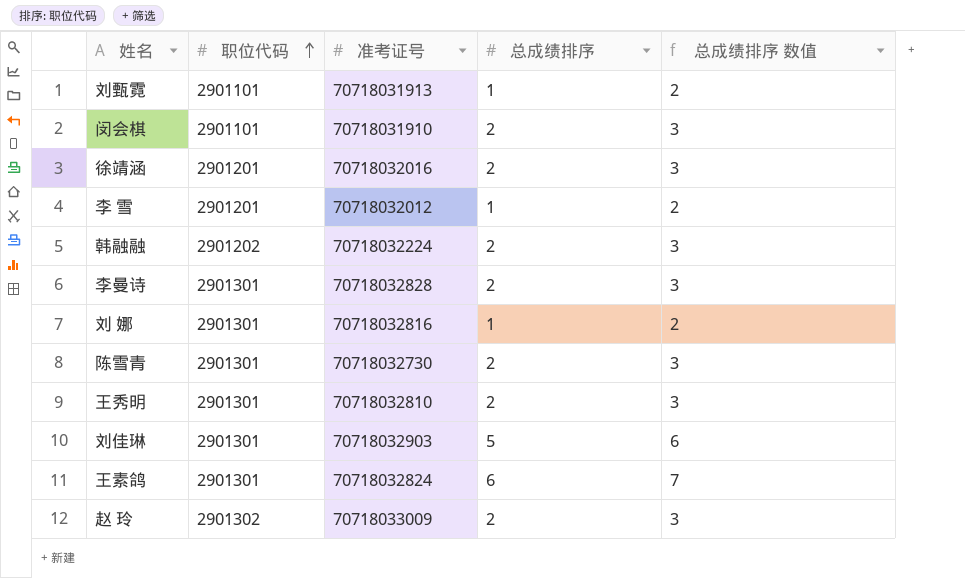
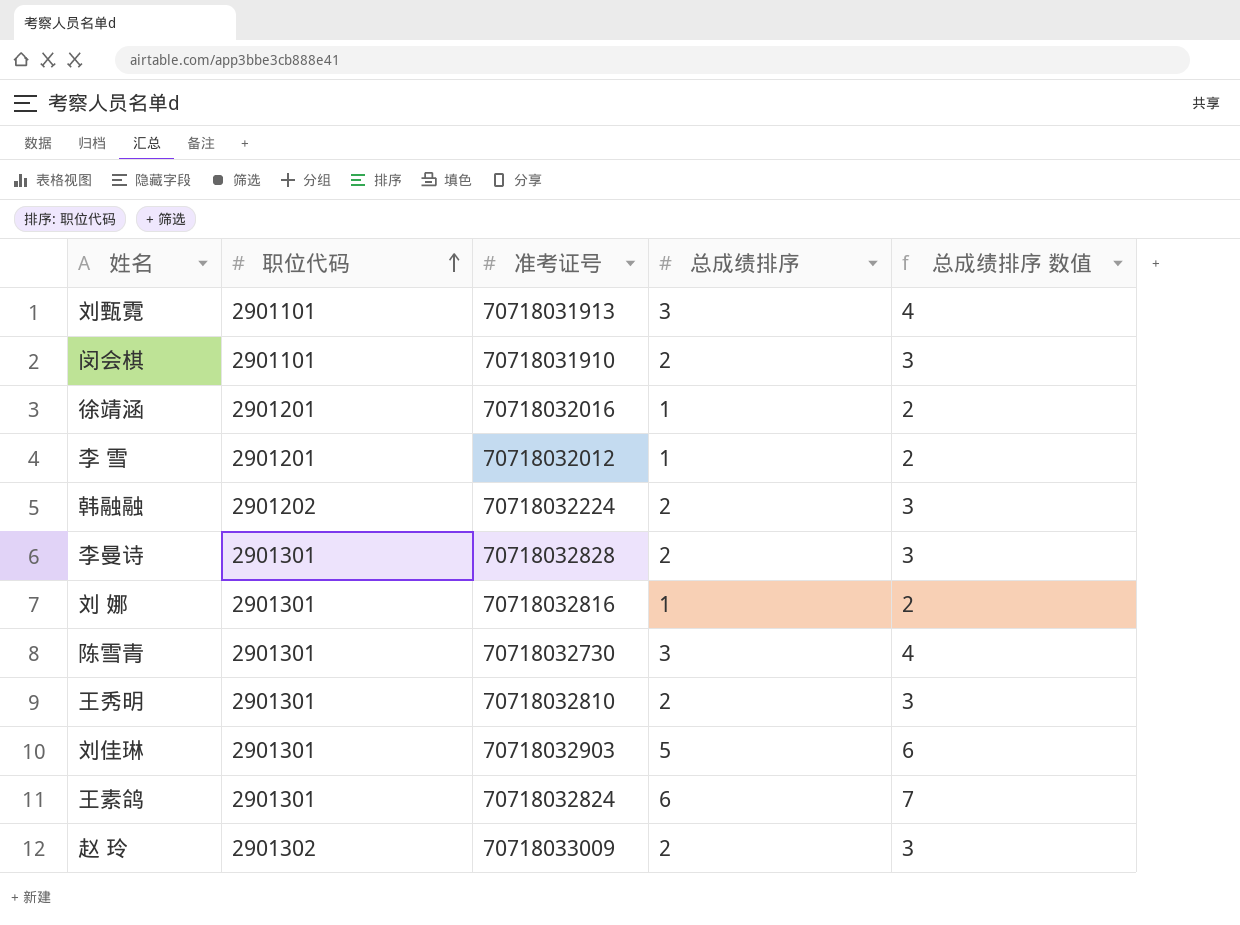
刘甄霓 | 总成绩排序: 1 -> 3
刘甄霓 | 总成绩排序 数值: 2 -> 4
徐靖涵 | 总成绩排序: 2 -> 1
徐靖涵 | 总成绩排序 数值: 3 -> 2
陈雪青 | 总成绩排序: 2 -> 3
陈雪青 | 总成绩排序 数值: 3 -> 4

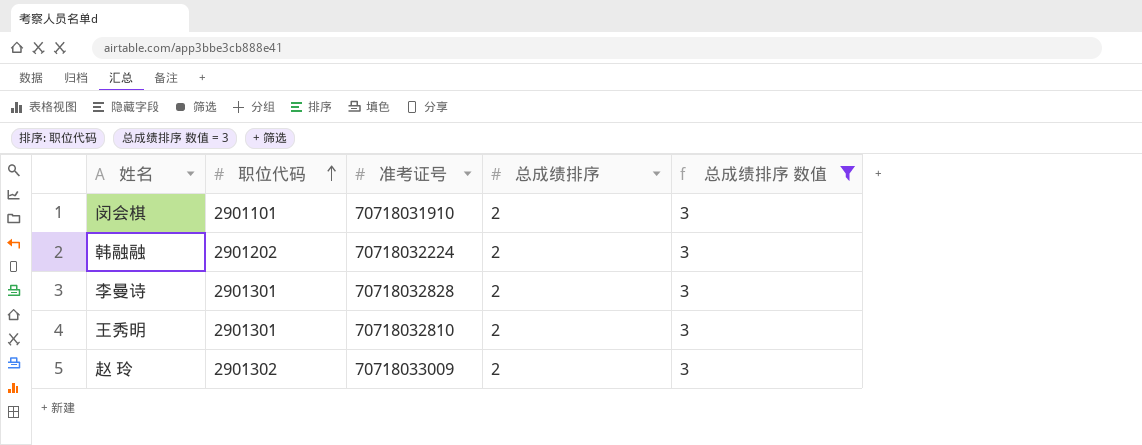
filter: none -> 总成绩排序 数值 = 3

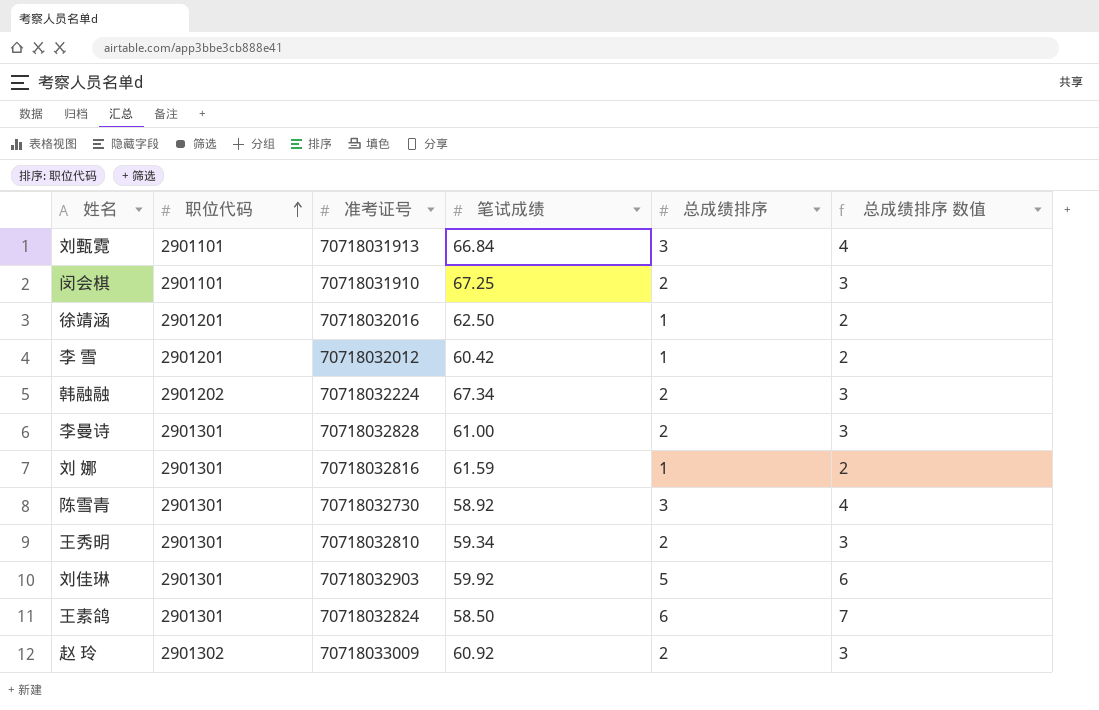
filter: 总成绩排序 数值 = 3 -> none
column 笔试成绩 | position: none -> 4

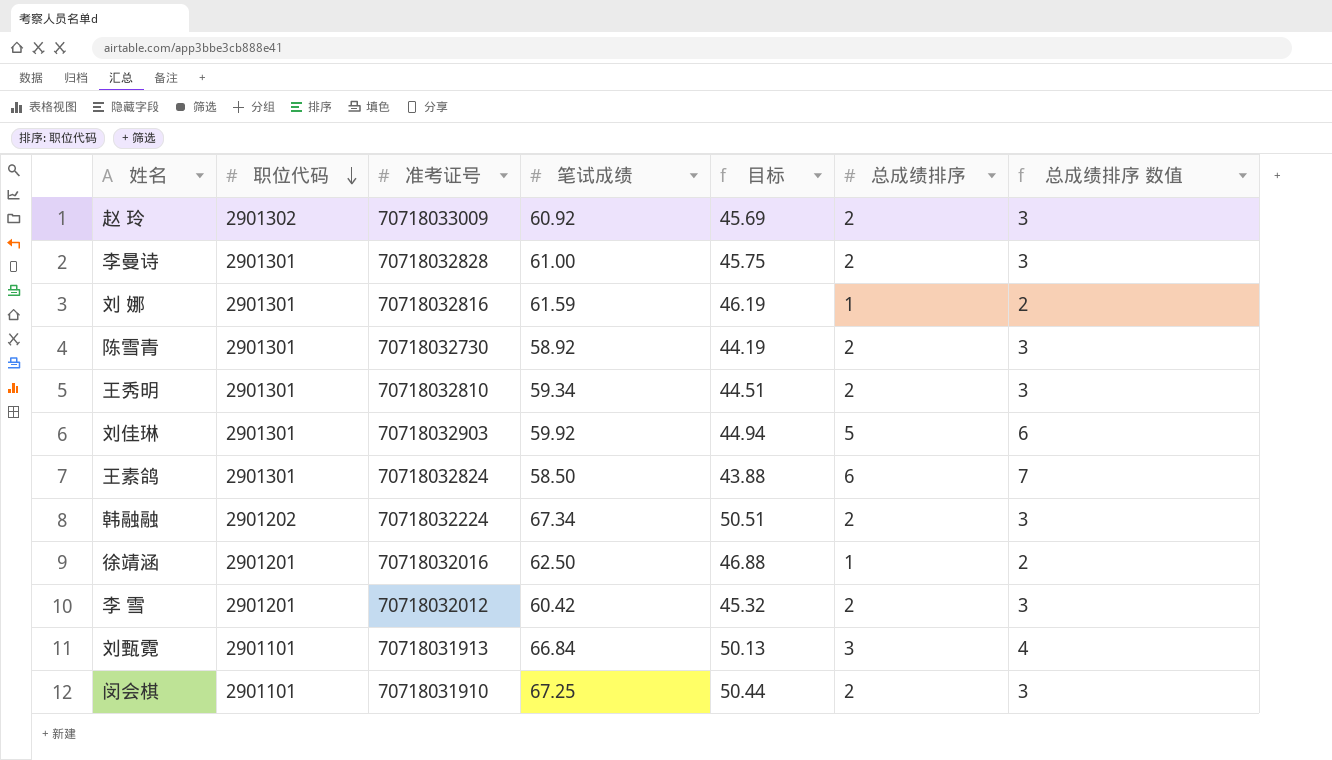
row order: 职位代码 ascending -> 职位代码 descending
column 目标 | formula: none -> [笔试成绩] * 0.75
陈雪青 | 总成绩排序: 3 -> 2
陈雪青 | 总成绩排序 数值: 4 -> 3
李 雪 | 总成绩排序: 1 -> 2
李 雪 | 总成绩排序 数值: 2 -> 3

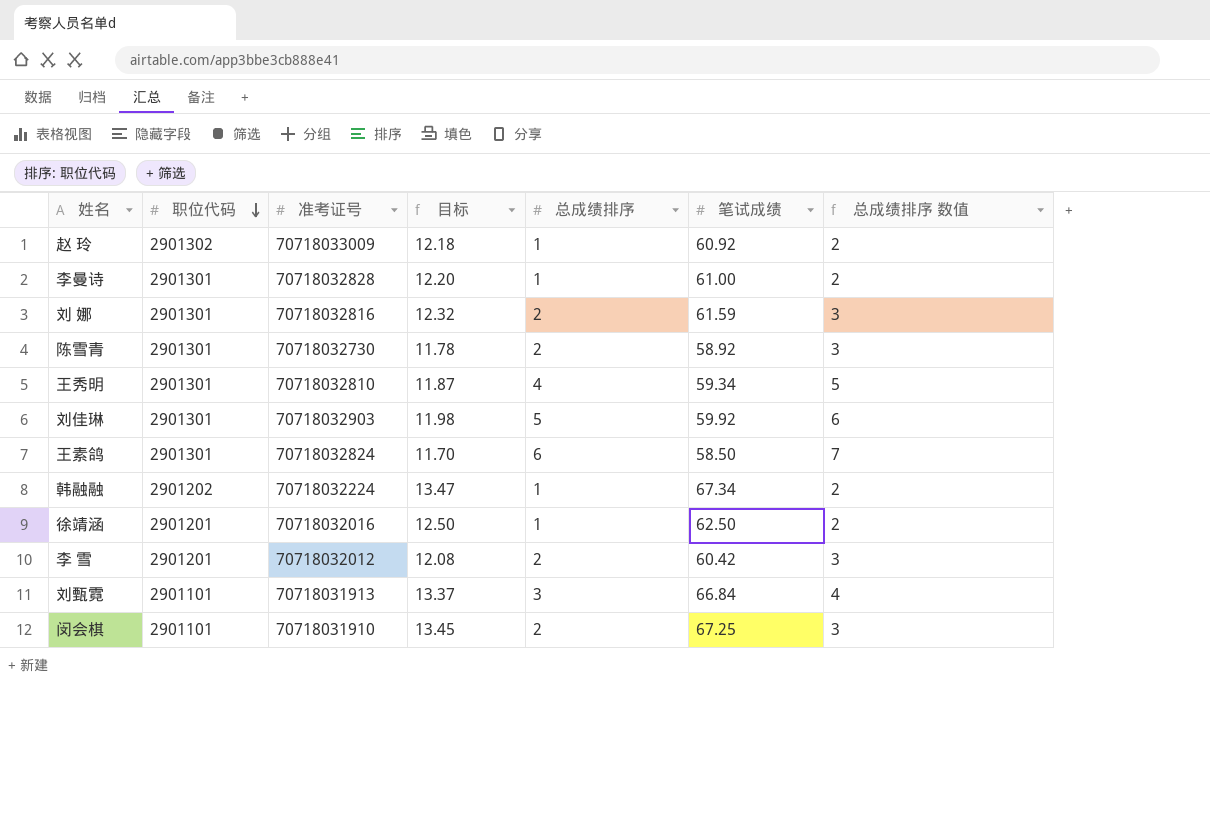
column 目标 | formula: [笔试成绩] * 0.75 -> [笔试成绩] * 0.2
column 笔试成绩 | position: 4 -> 6
赵 玲 | 总成绩排序: 2 -> 1
赵 玲 | 总成绩排序 数值: 3 -> 2
李曼诗 | 总成绩排序: 2 -> 1
李曼诗 | 总成绩排序 数值: 3 -> 2
刘 娜 | 总成绩排序: 1 -> 2
刘 娜 | 总成绩排序 数值: 2 -> 3
王秀明 | 总成绩排序: 2 -> 4
王秀明 | 总成绩排序 数值: 3 -> 5
韩融融 | 总成绩排序: 2 -> 1
韩融融 | 总成绩排序 数值: 3 -> 2

